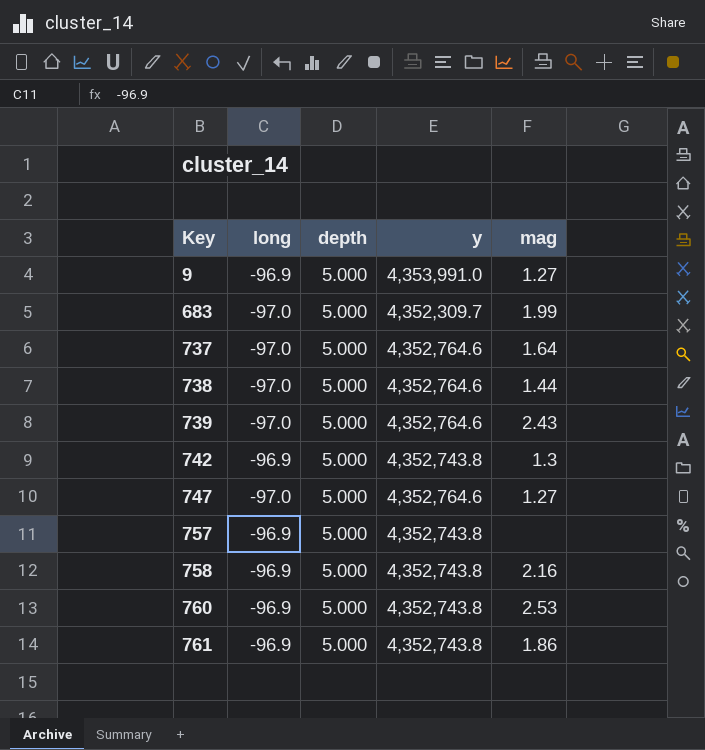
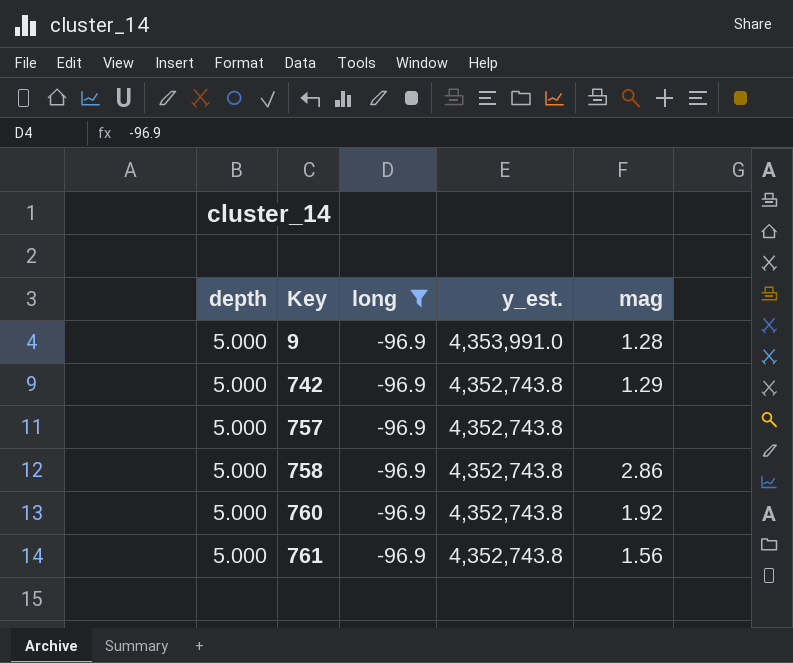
filter: none -> long = -96.9
column depth | position: 3 -> 1
column name: y -> y_est.
9 | mag: 1.27 -> 1.28
742 | mag: 1.3 -> 1.29
758 | mag: 2.16 -> 2.86
760 | mag: 2.53 -> 1.92
761 | mag: 1.86 -> 1.56

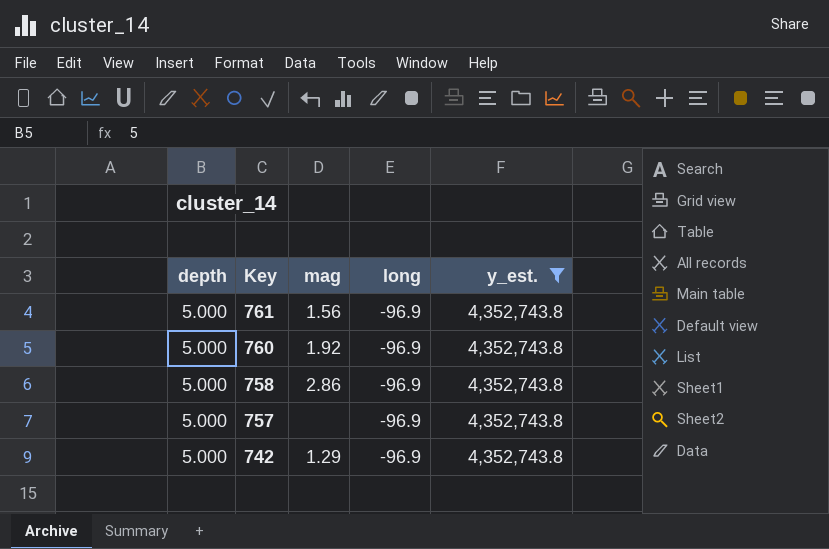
filter: long = -96.9 -> y_est. = 4,352,743.8
row order: Key ascending -> Key descending
column mag | position: 5 -> 3

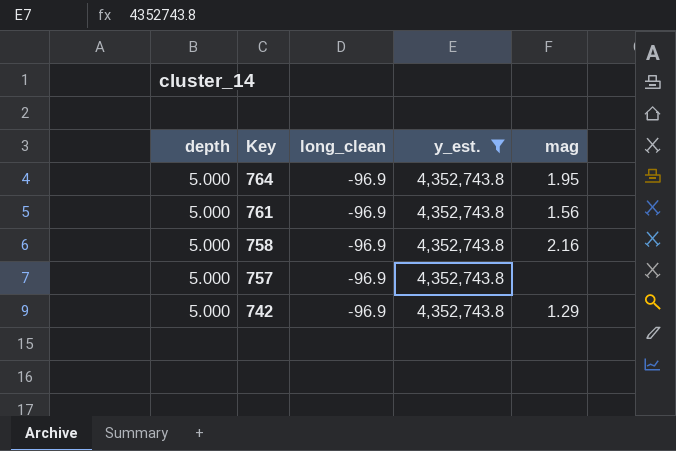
column name: long -> long_clean
column mag | position: 3 -> 5
row 760: 5.000 | 1.92 | -96.9 | 4,352,743.8 -> none
row 764: none -> 5.000 | -96.9 | 4,352,743.8 | 1.95
758 | mag: 2.86 -> 2.16

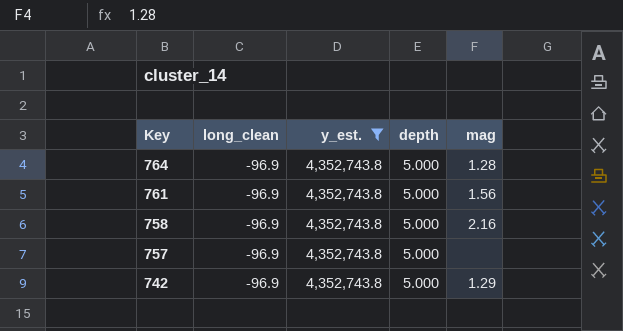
column depth | position: 1 -> 4
764 | mag: 1.95 -> 1.28

